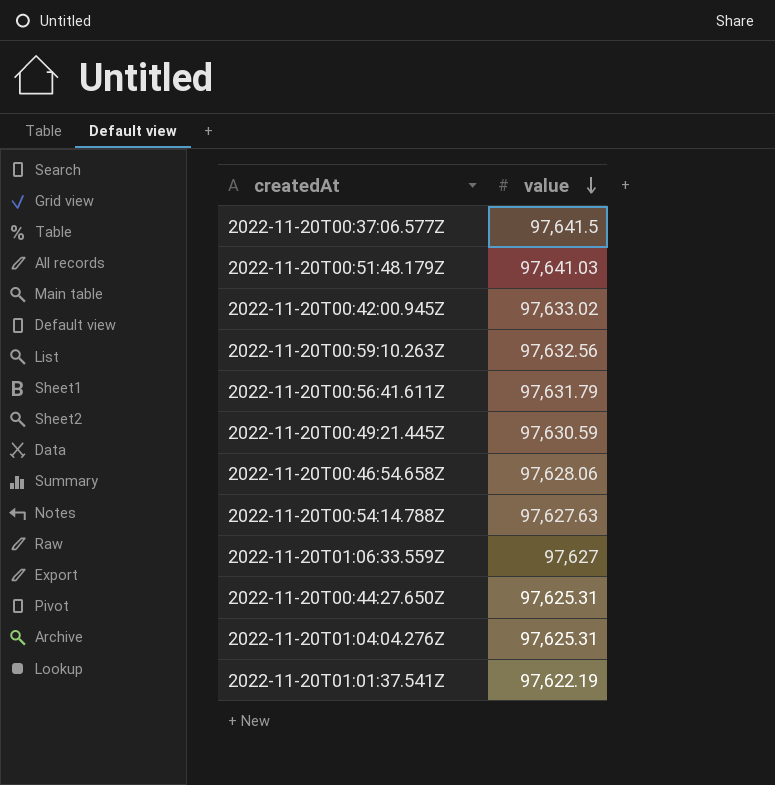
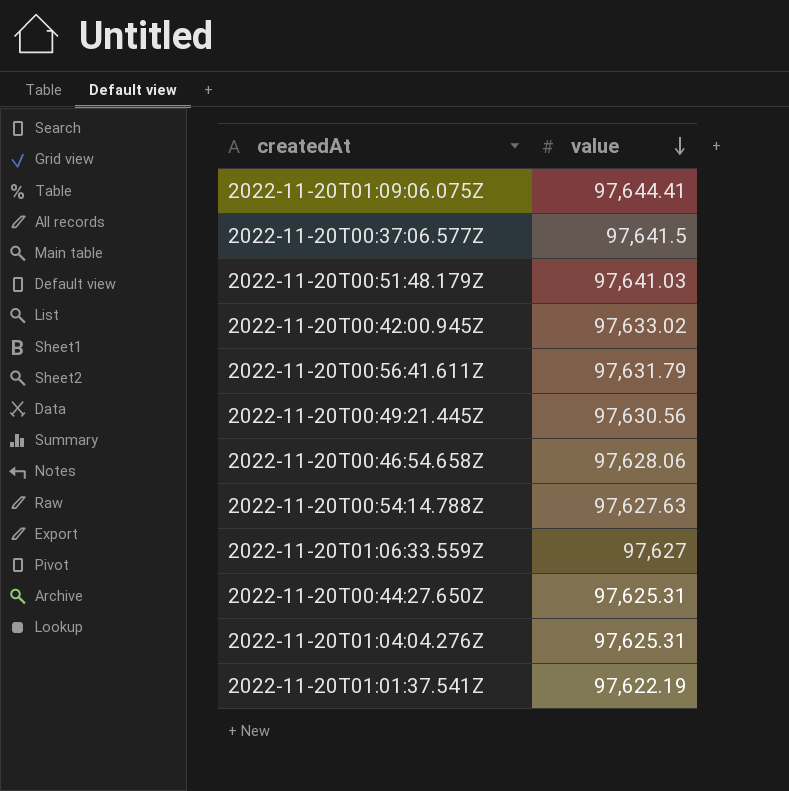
row 2022-11-20T00:59:10.263Z: 97,632.56 -> none
row 2022-11-20T01:09:06.075Z: none -> 97,644.41
2022-11-20T00:49:21.445Z | value: 97,630.59 -> 97,630.56

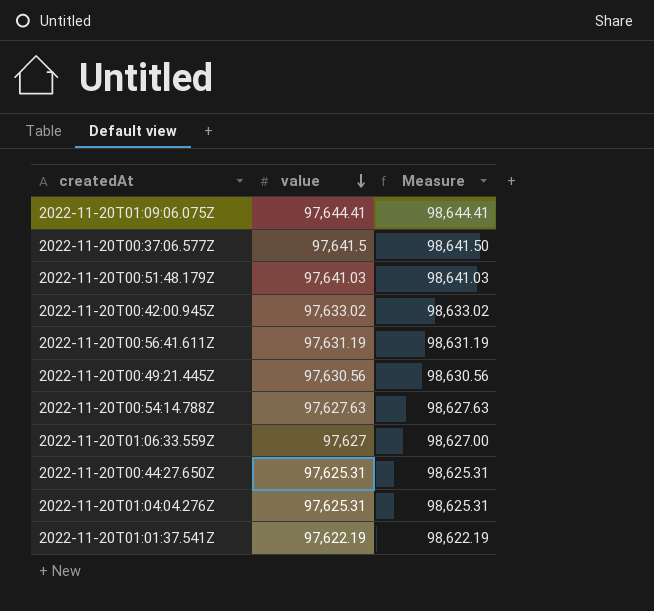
column Measure | formula: none -> [value] + 1000
row 2022-11-20T00:46:54.658Z: 97,628.06 -> none
2022-11-20T00:56:41.611Z | value: 97,631.79 -> 97,631.19

